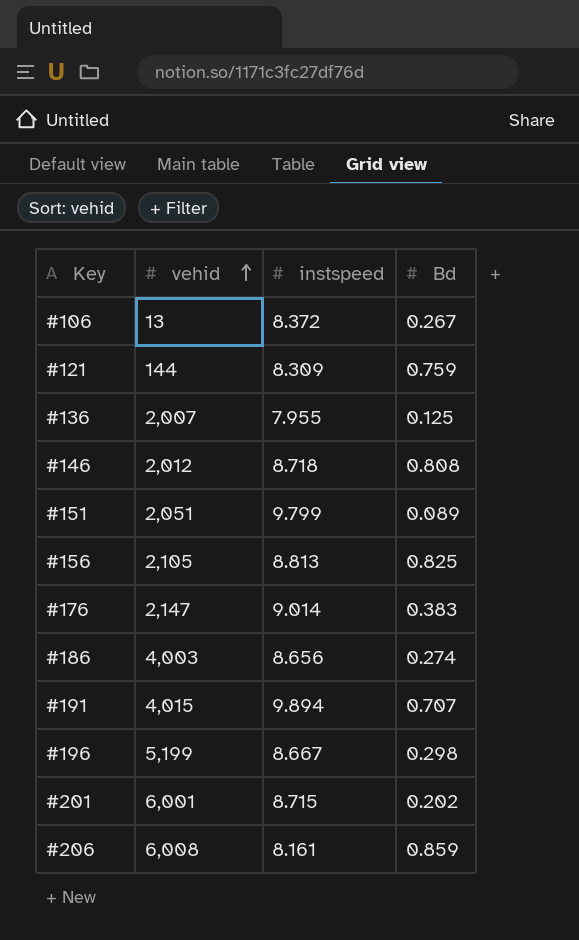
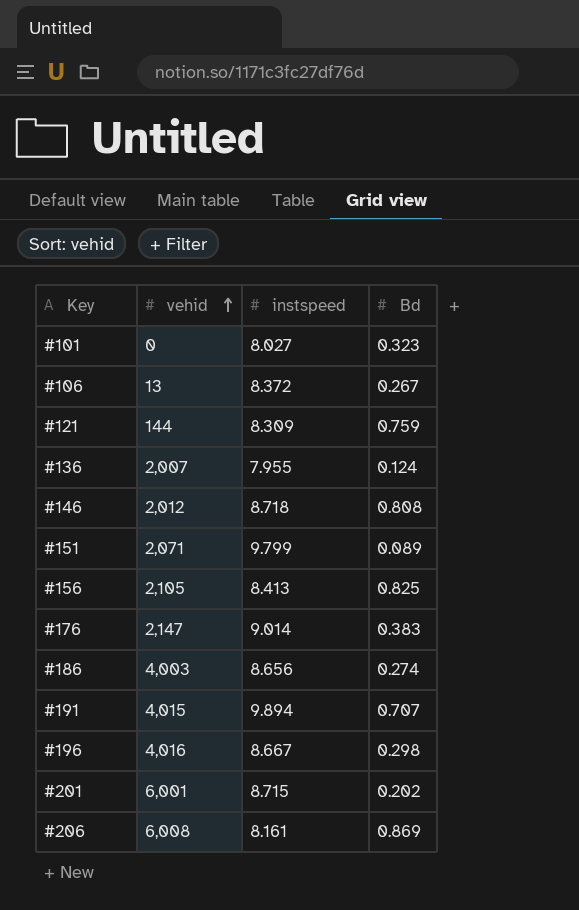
row #101: none -> 0 | 8.027 | 0.323
#136 | Bd: 0.125 -> 0.124
#151 | vehid: 2,051 -> 2,071
#156 | instspeed: 8.813 -> 8.413
#196 | vehid: 5,199 -> 4,016
#206 | Bd: 0.859 -> 0.869

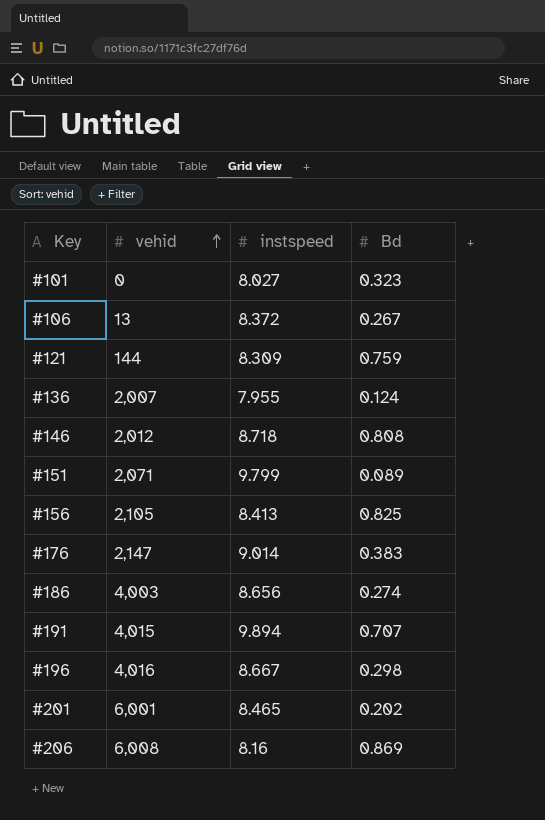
#201 | instspeed: 8.715 -> 8.465
#206 | instspeed: 8.161 -> 8.16

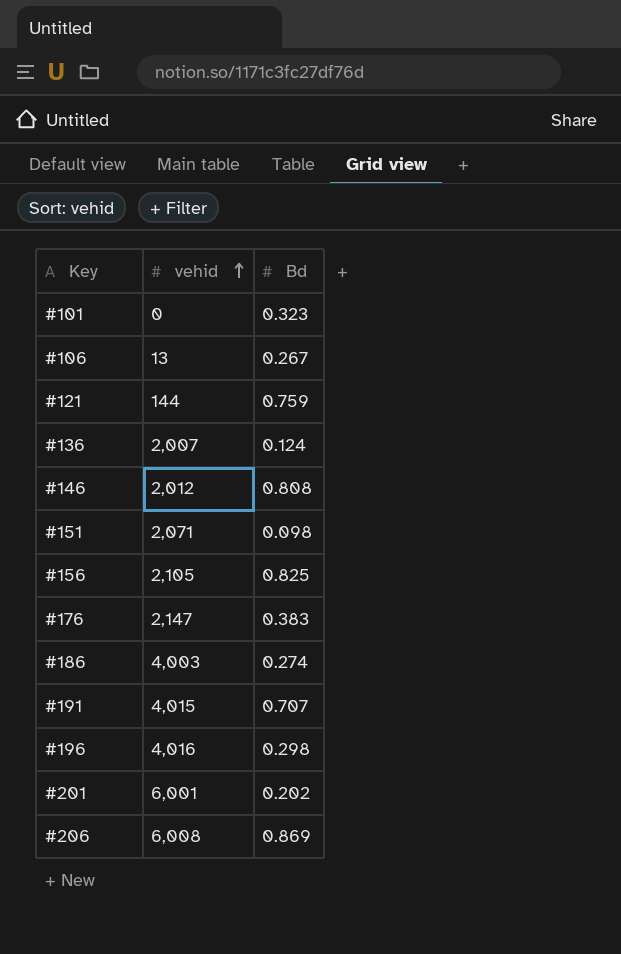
column instspeed | position: 3 -> none
#151 | Bd: 0.089 -> 0.098

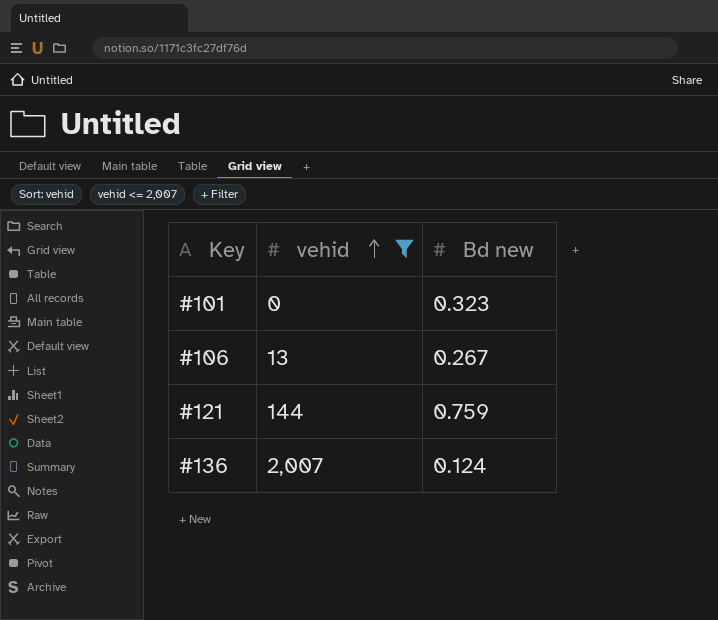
filter: none -> vehid <= 2,007
column name: Bd -> Bd new

